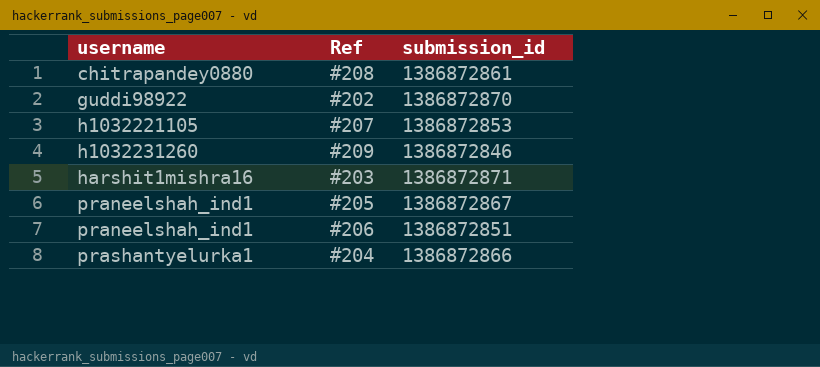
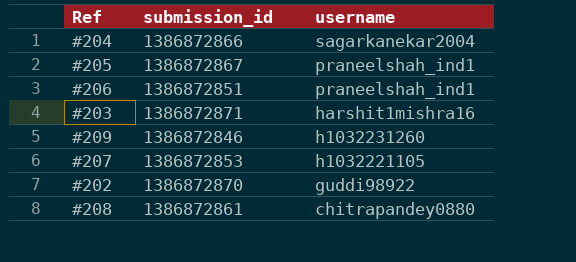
row order: username ascending -> username descending
column username | position: 1 -> 3
#204 | username: prashantyelurka1 -> sagarkanekar2004

